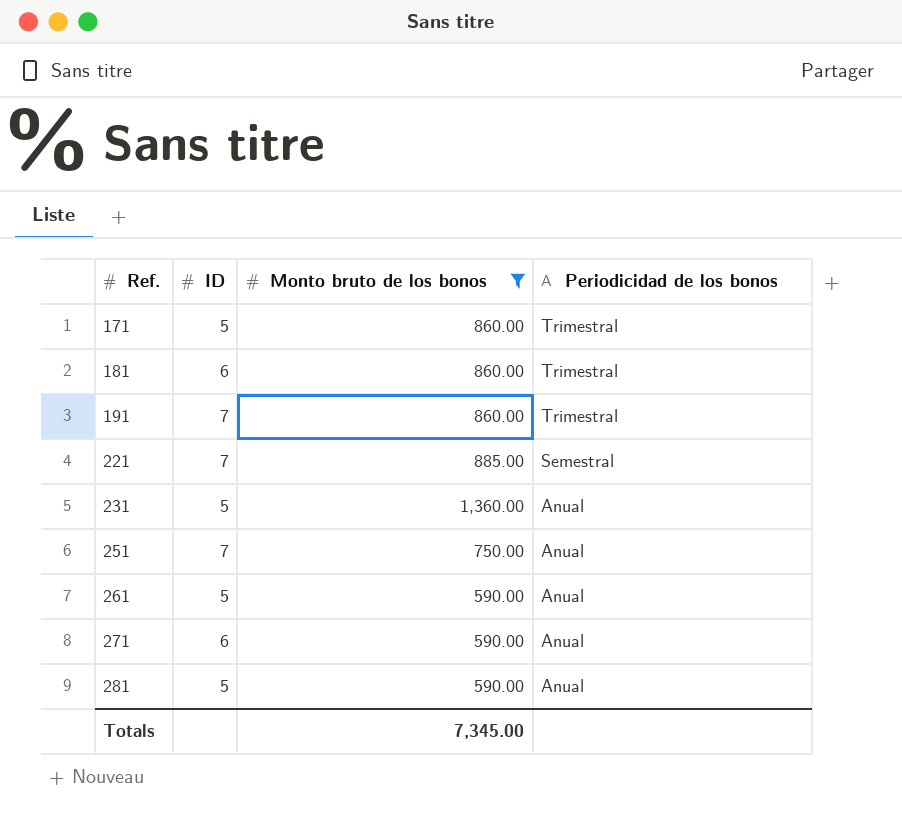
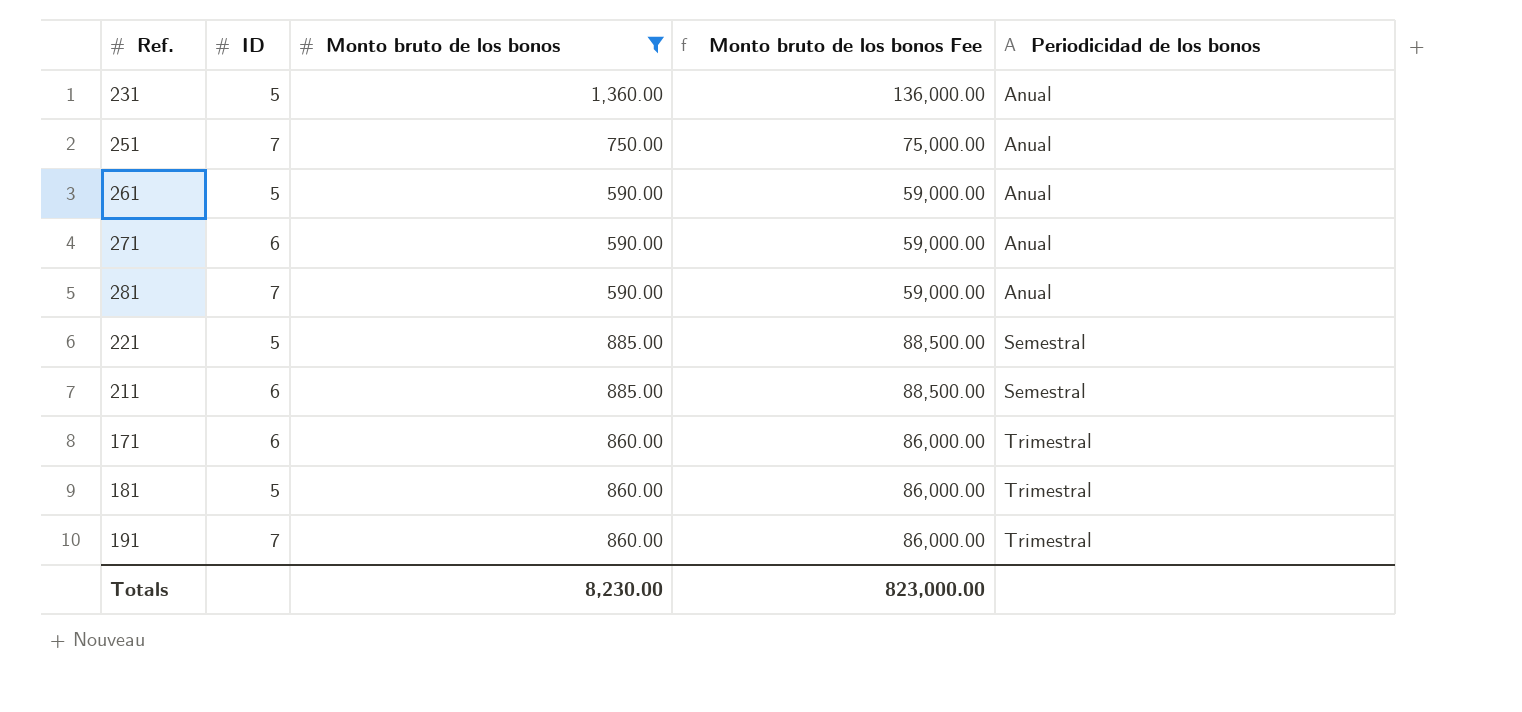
row order: Ref. ascending -> Periodicidad de los bonos ascending
column Monto bruto de los bonos Fee | formula: none -> [Monto bruto de los bonos] * 100
281 | ID: 5 -> 7
221 | ID: 7 -> 5
row 211: none -> 6 | 885.00 | 88,500.00 | Semestral
171 | ID: 5 -> 6
181 | ID: 6 -> 5
Totals | Monto bruto de los bonos: 7,345.00 -> 8,230.00

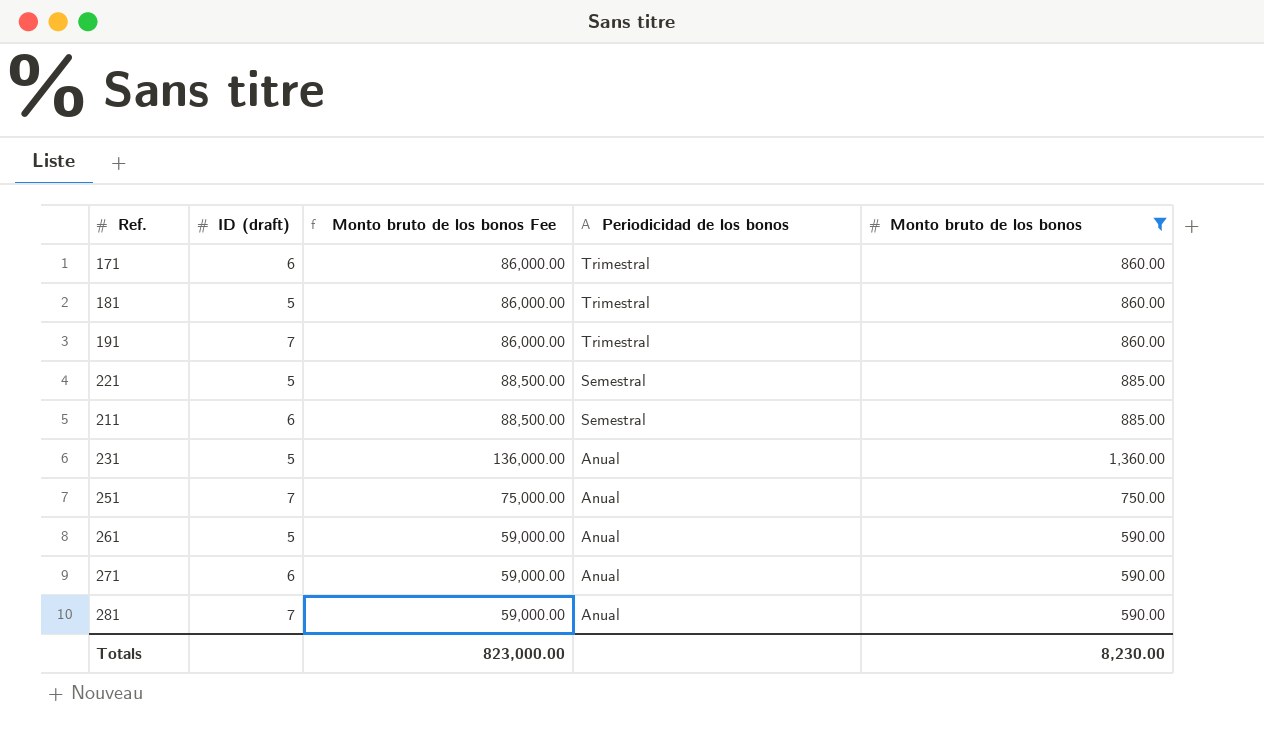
row order: Periodicidad de los bonos ascending -> Periodicidad de los bonos descending
column name: ID -> ID (draft)
column Monto bruto de los bonos | position: 3 -> 5

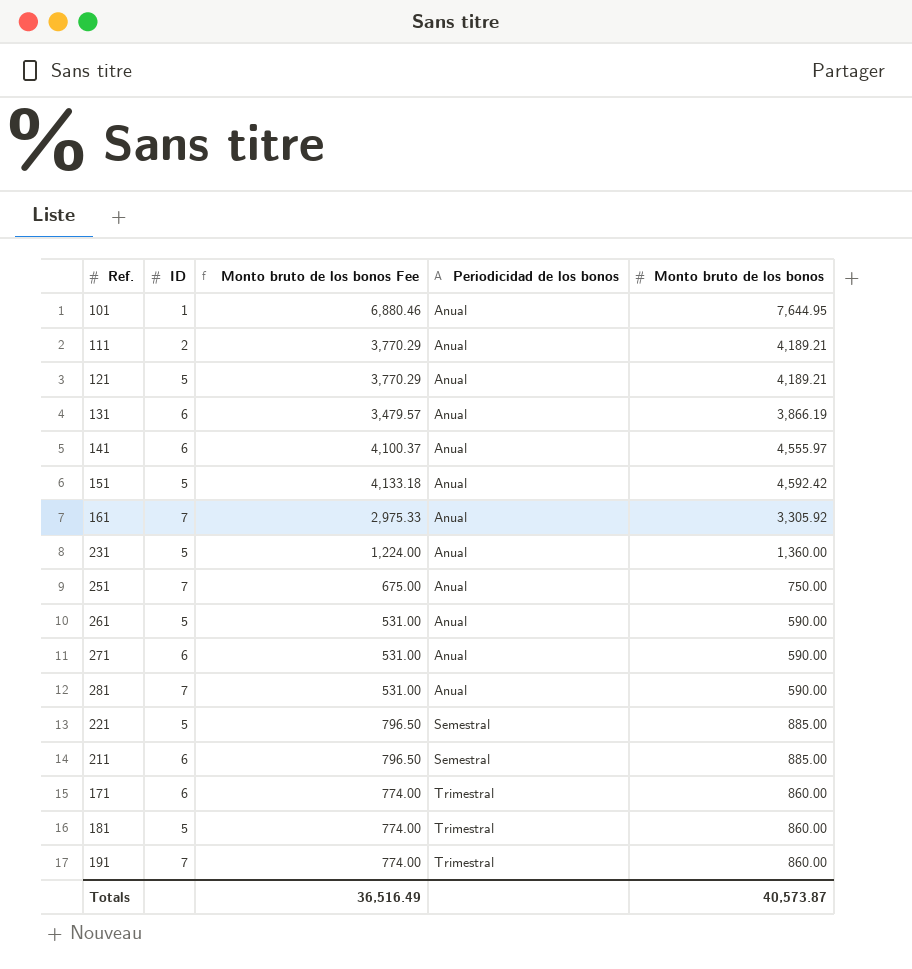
filter: Monto bruto de los bonos <= 1,360.00 -> none
row order: Periodicidad de los bonos descending -> Periodicidad de los bonos ascending
column name: ID (draft) -> ID
column Monto bruto de los bonos Fee | formula: [Monto bruto de los bonos] * 100 -> [Monto bruto de los bonos] * 0.9
Totals | Monto bruto de los bonos Fee: 823,000.00 -> 36,516.49
Totals | Monto bruto de los bonos: 8,230.00 -> 40,573.87

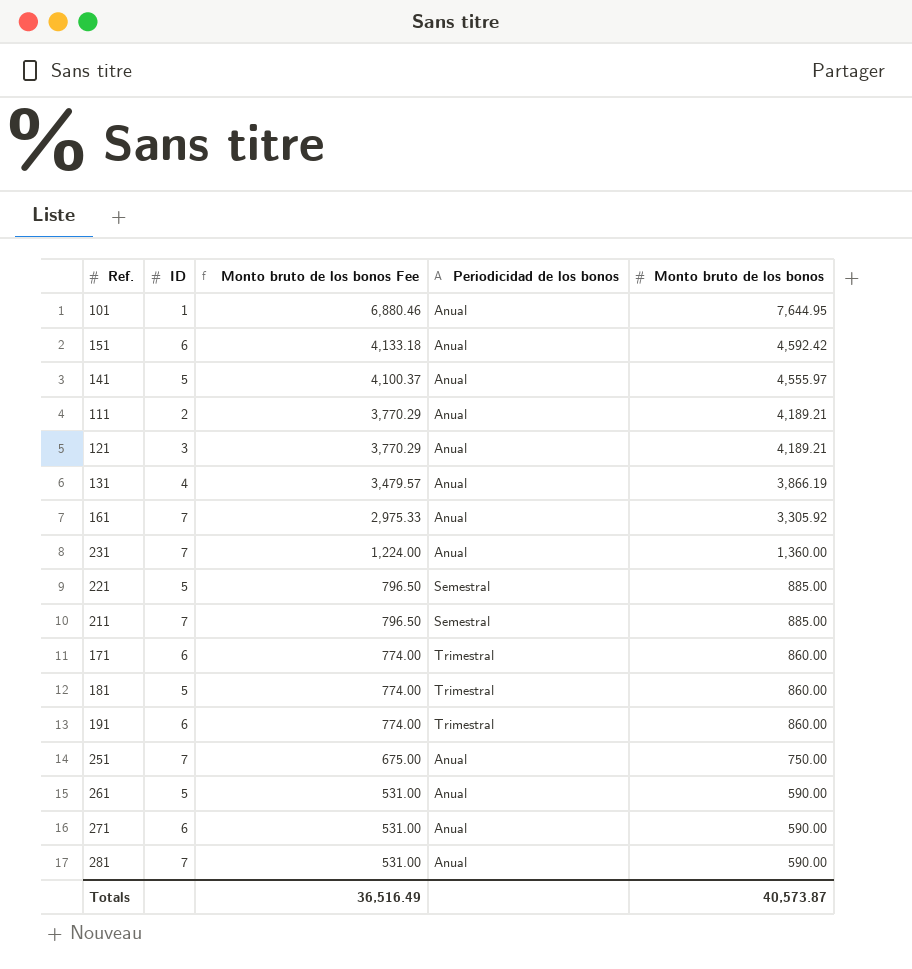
row order: Periodicidad de los bonos ascending -> Monto bruto de los bonos Fee descending
151 | ID: 5 -> 6
141 | ID: 6 -> 5
121 | ID: 5 -> 3
131 | ID: 6 -> 4
231 | ID: 5 -> 7
211 | ID: 6 -> 7
191 | ID: 7 -> 6

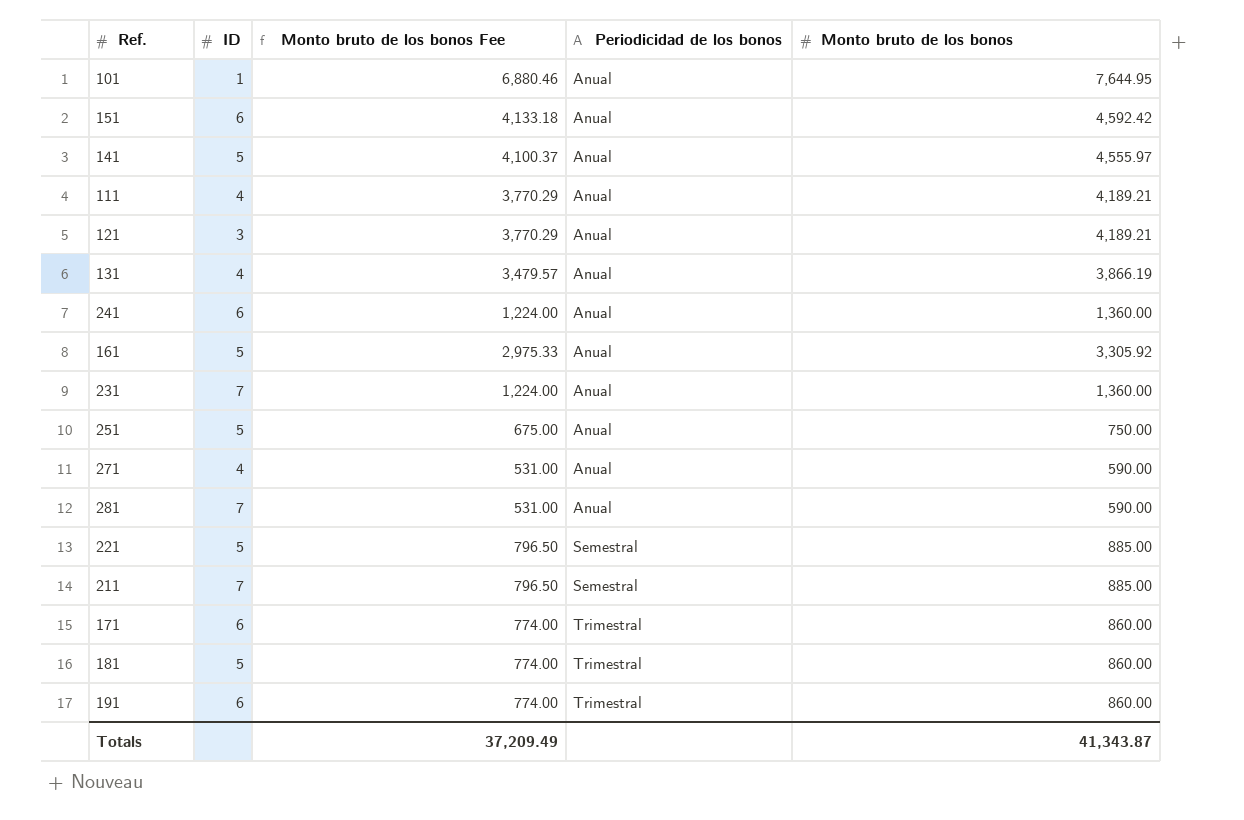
row order: Monto bruto de los bonos Fee descending -> Periodicidad de los bonos ascending
row 261: 5 | 531.00 | Anual | 590.00 -> none
111 | ID: 2 -> 4
row 241: none -> 6 | 1,224.00 | Anual | 1,360.00
161 | ID: 7 -> 5
251 | ID: 7 -> 5
271 | ID: 6 -> 4
Totals | Monto bruto de los bonos Fee: 36,516.49 -> 37,209.49
Totals | Monto bruto de los bonos: 40,573.87 -> 41,343.87

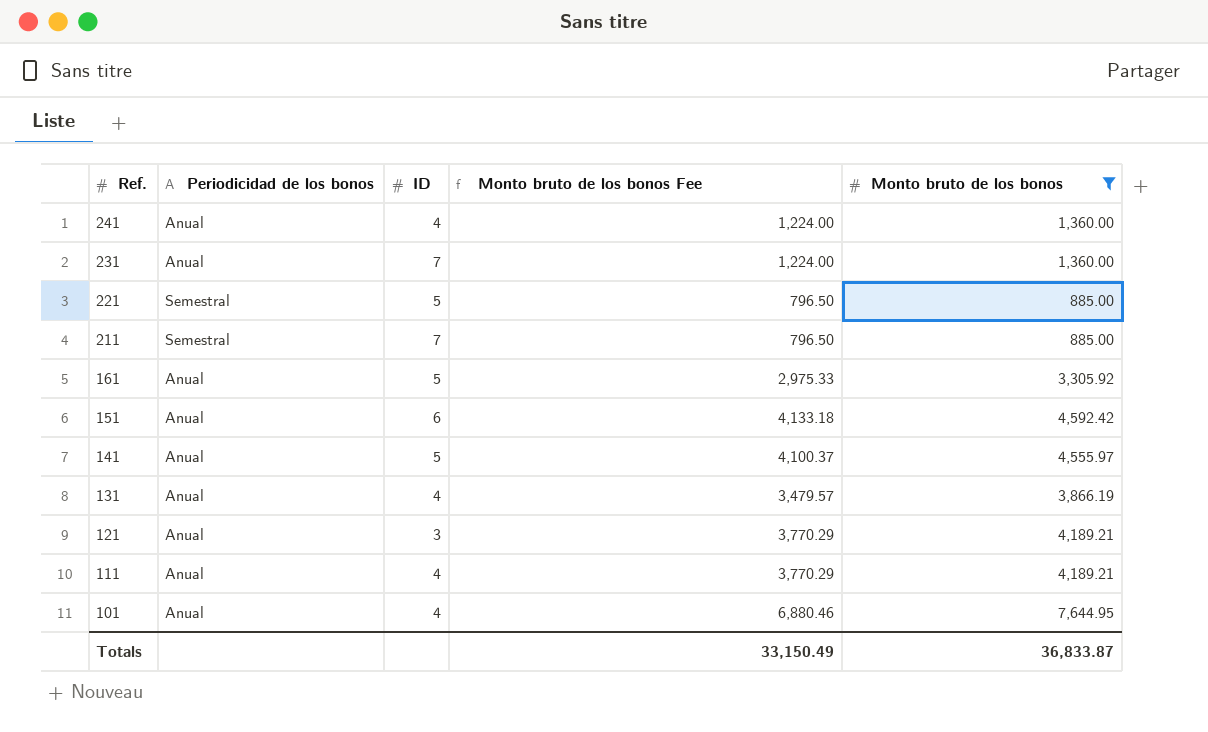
filter: none -> Monto bruto de los bonos >= 885.00
row order: Periodicidad de los bonos ascending -> Ref. descending
column Periodicidad de los bonos | position: 4 -> 2
241 | ID: 6 -> 4
101 | ID: 1 -> 4
Totals | Monto bruto de los bonos Fee: 37,209.49 -> 33,150.49
Totals | Monto bruto de los bonos: 41,343.87 -> 36,833.87

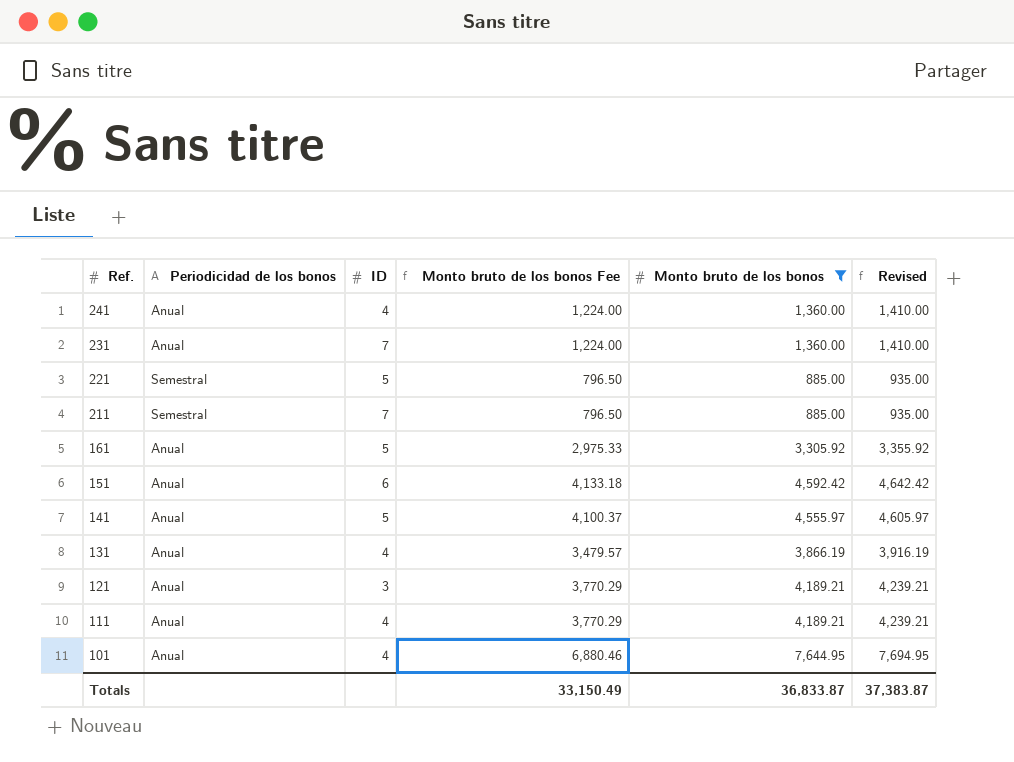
column Revised | formula: none -> [Monto bruto de los bonos] + 50

